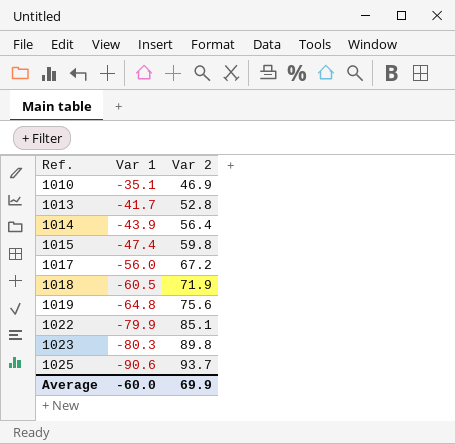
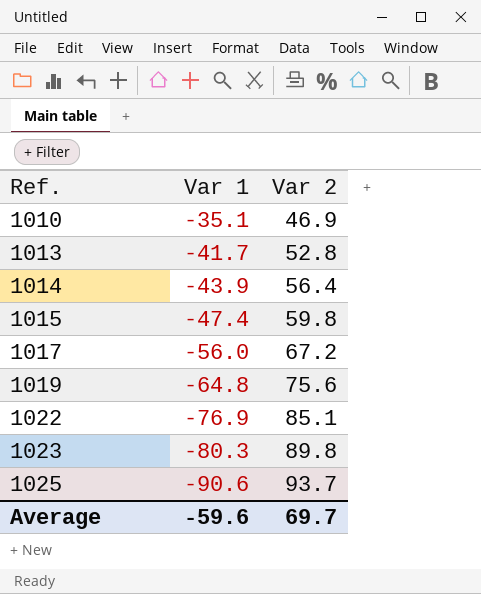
row 1018: -60.5 | 71.9 -> none
1022 | Var 1: -79.9 -> -76.9
Average | Var 1: -60.0 -> -59.6
Average | Var 2: 69.9 -> 69.7

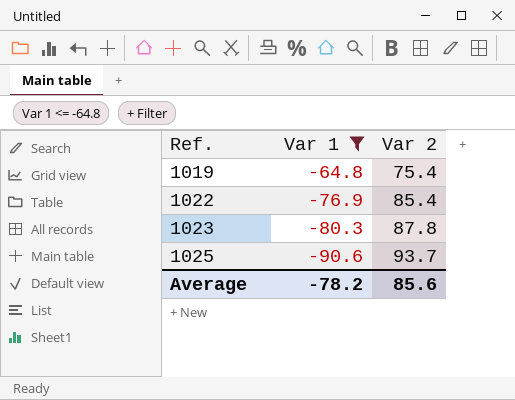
filter: none -> Var 1 <= -64.8
1019 | Var 2: 75.6 -> 75.4
1022 | Var 2: 85.1 -> 85.4
1023 | Var 2: 89.8 -> 87.8
Average | Var 1: -59.6 -> -78.2
Average | Var 2: 69.7 -> 85.6

